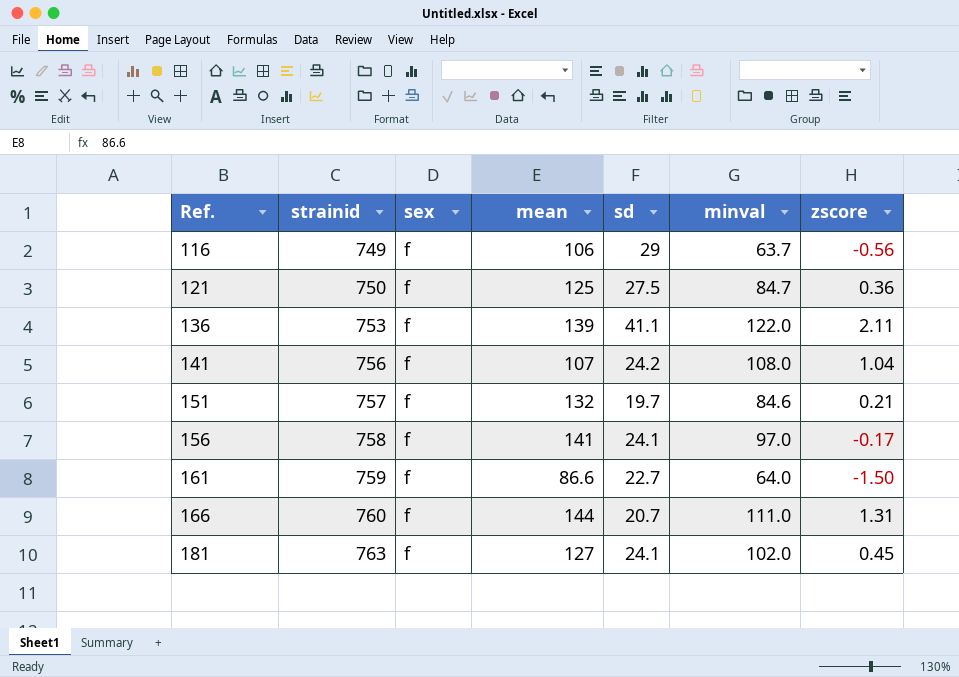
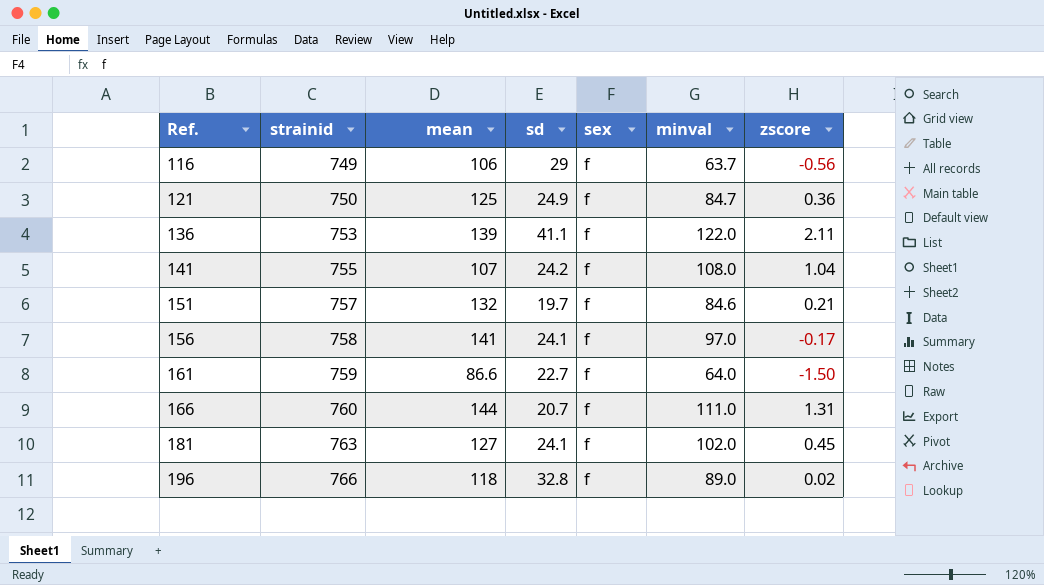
column sex | position: 3 -> 5
121 | sd: 27.5 -> 24.9
141 | strainid: 756 -> 755
row 196: none -> 766 | 118 | 32.8 | f | 89.0 | 0.02

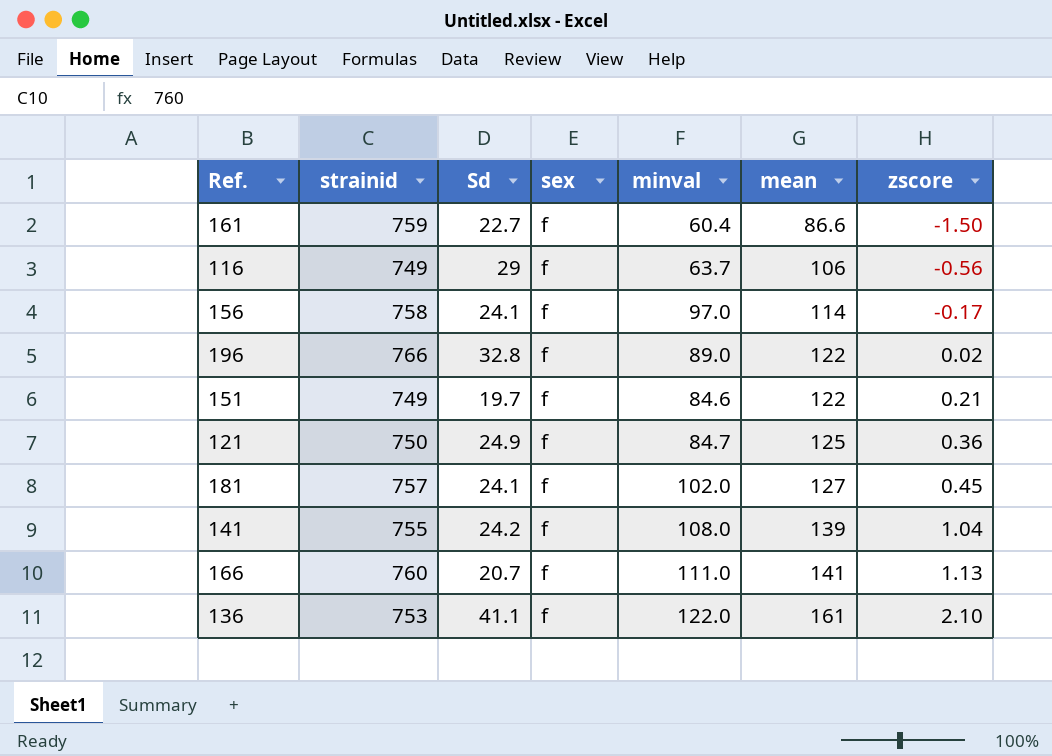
row order: Ref. ascending -> mean ascending
column name: sd -> Sd
column mean | position: 3 -> 6
161 | minval: 64.0 -> 60.4
156 | mean: 141 -> 114
196 | mean: 118 -> 122
151 | strainid: 757 -> 749
151 | mean: 132 -> 122
181 | strainid: 763 -> 757
141 | mean: 107 -> 139
166 | mean: 144 -> 141
166 | zscore: 1.31 -> 1.13
136 | mean: 139 -> 161
136 | zscore: 2.11 -> 2.10

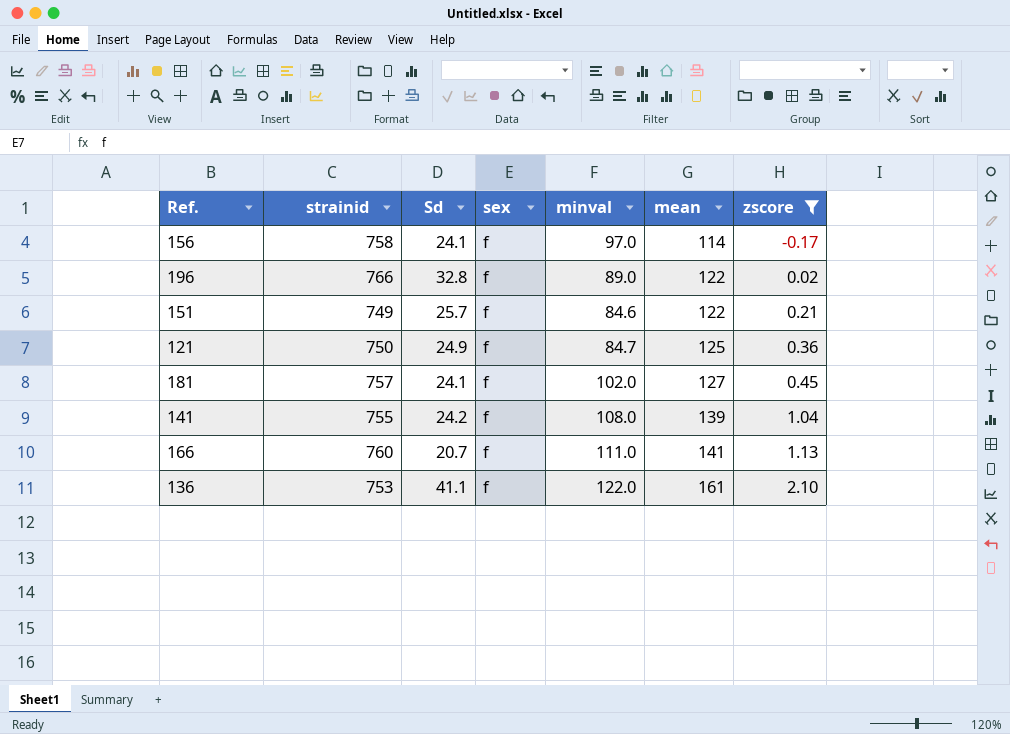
filter: none -> zscore >= -0.17
151 | Sd: 19.7 -> 25.7

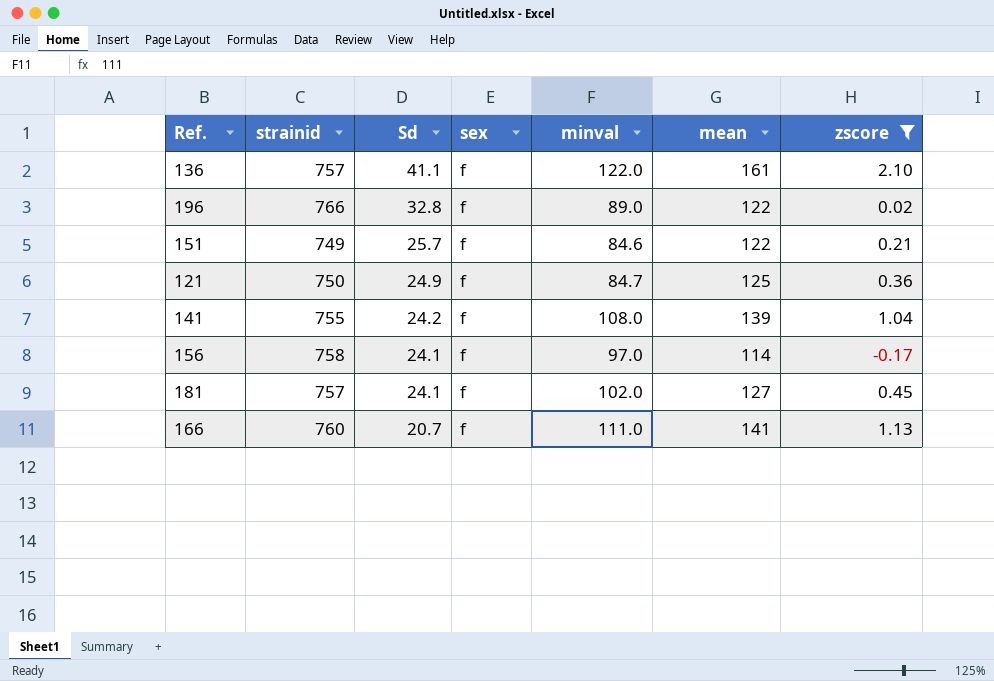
row order: mean ascending -> Sd descending
136 | strainid: 753 -> 757

